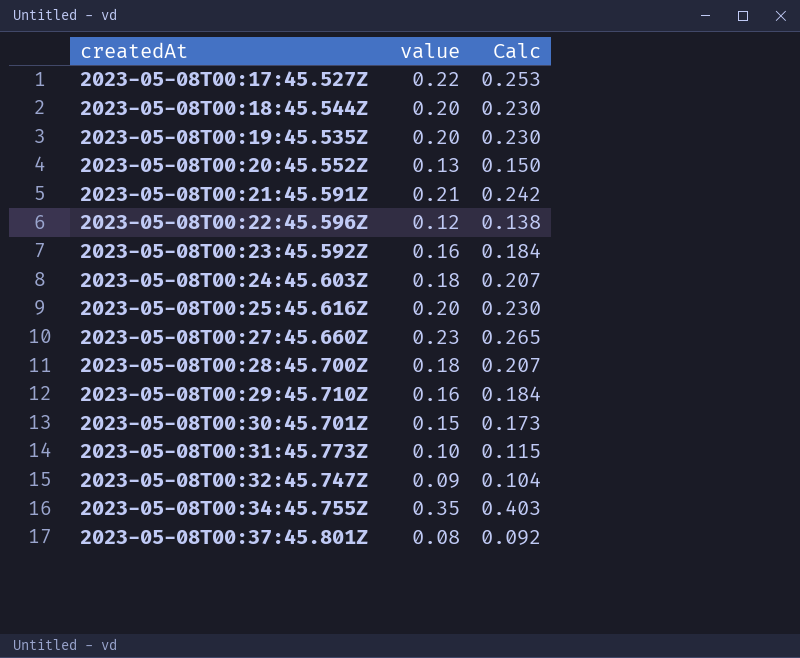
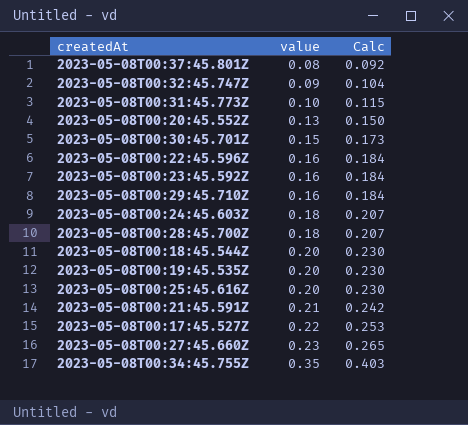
row order: createdAt ascending -> value ascending
2023-05-08T00:22:45.596Z | value: 0.12 -> 0.16
2023-05-08T00:22:45.596Z | Calc: 0.138 -> 0.184

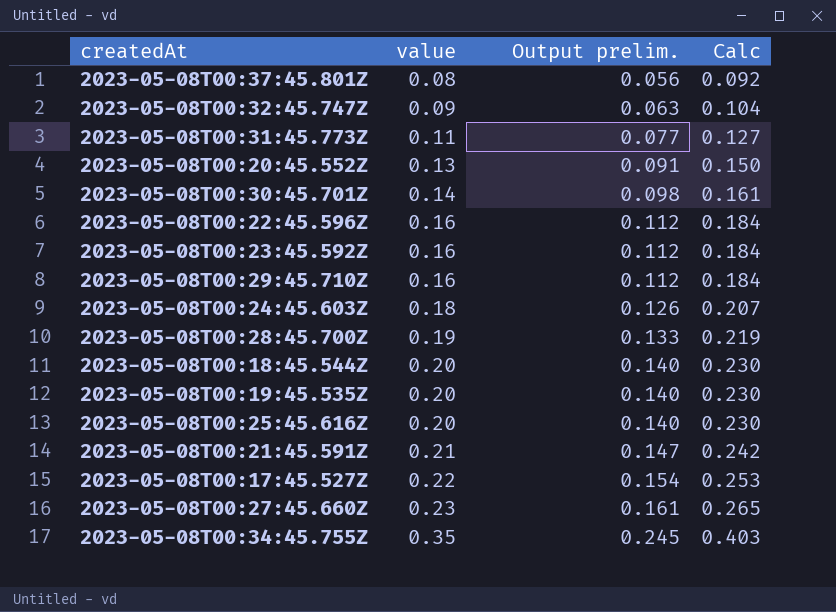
column Output prelim. | formula: none -> [value] * 0.7
2023-05-08T00:31:45.773Z | value: 0.10 -> 0.11
2023-05-08T00:31:45.773Z | Calc: 0.115 -> 0.127
2023-05-08T00:30:45.701Z | value: 0.15 -> 0.14
2023-05-08T00:30:45.701Z | Calc: 0.173 -> 0.161
2023-05-08T00:28:45.700Z | value: 0.18 -> 0.19
2023-05-08T00:28:45.700Z | Calc: 0.207 -> 0.219

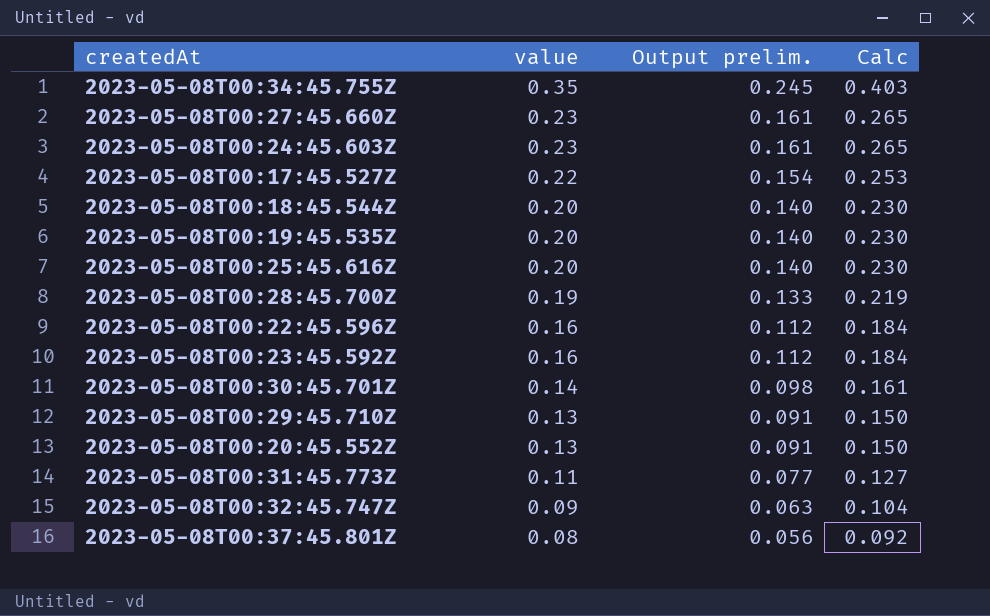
row order: value ascending -> value descending
row 2023-05-08T00:21:45.591Z: 0.21 | 0.147 | 0.242 -> none
2023-05-08T00:24:45.603Z | value: 0.18 -> 0.23
2023-05-08T00:24:45.603Z | Output prelim.: 0.126 -> 0.161
2023-05-08T00:24:45.603Z | Calc: 0.207 -> 0.265
2023-05-08T00:29:45.710Z | value: 0.16 -> 0.13
2023-05-08T00:29:45.710Z | Output prelim.: 0.112 -> 0.091
2023-05-08T00:29:45.710Z | Calc: 0.184 -> 0.150

